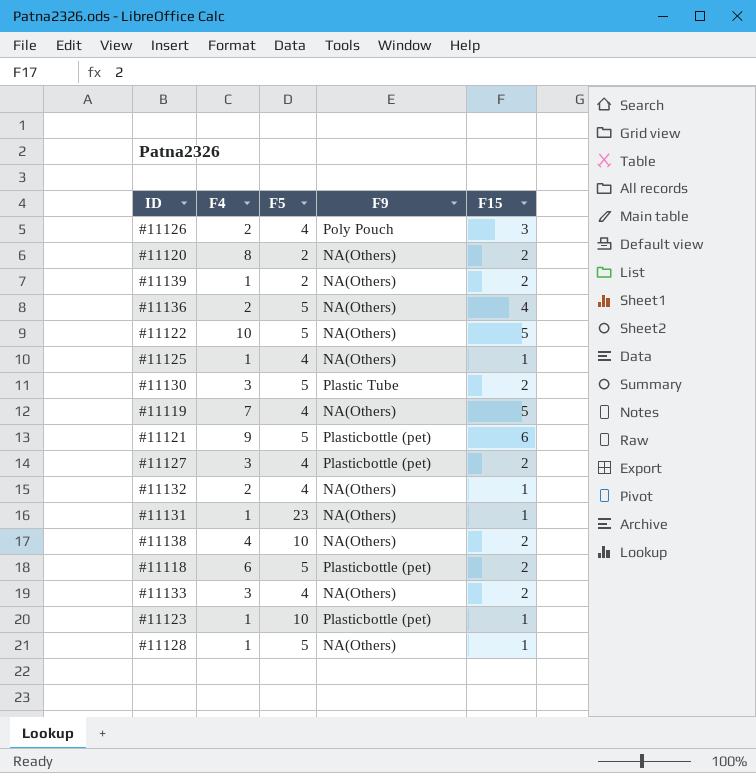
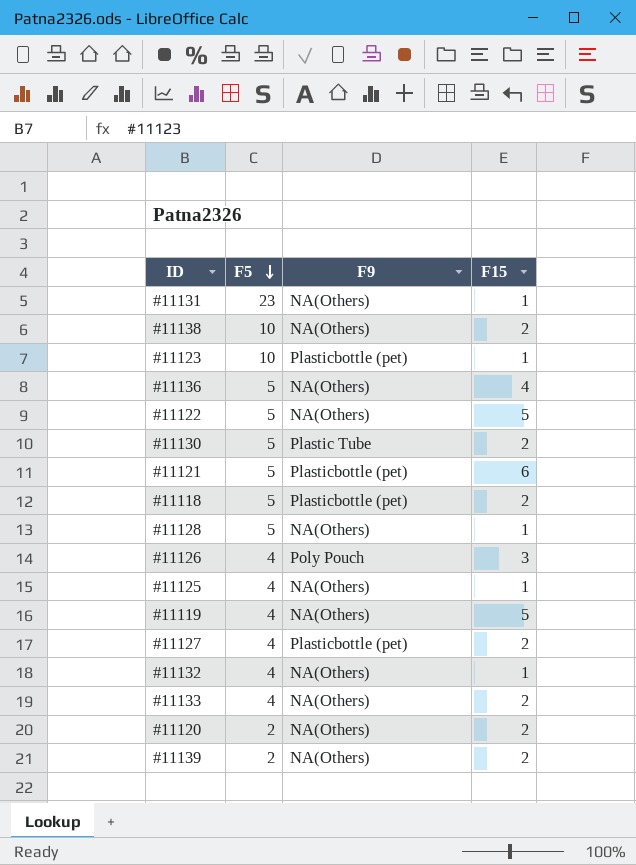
row order: none -> F5 descending
column F4 | position: 2 -> none

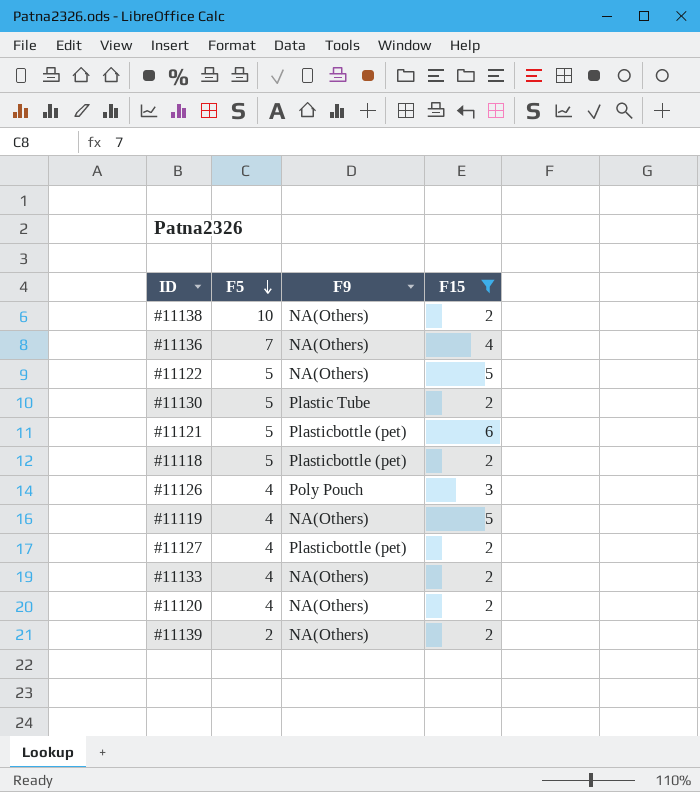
filter: none -> F15 != 1
#11136 | F5: 5 -> 7
#11120 | F5: 2 -> 4

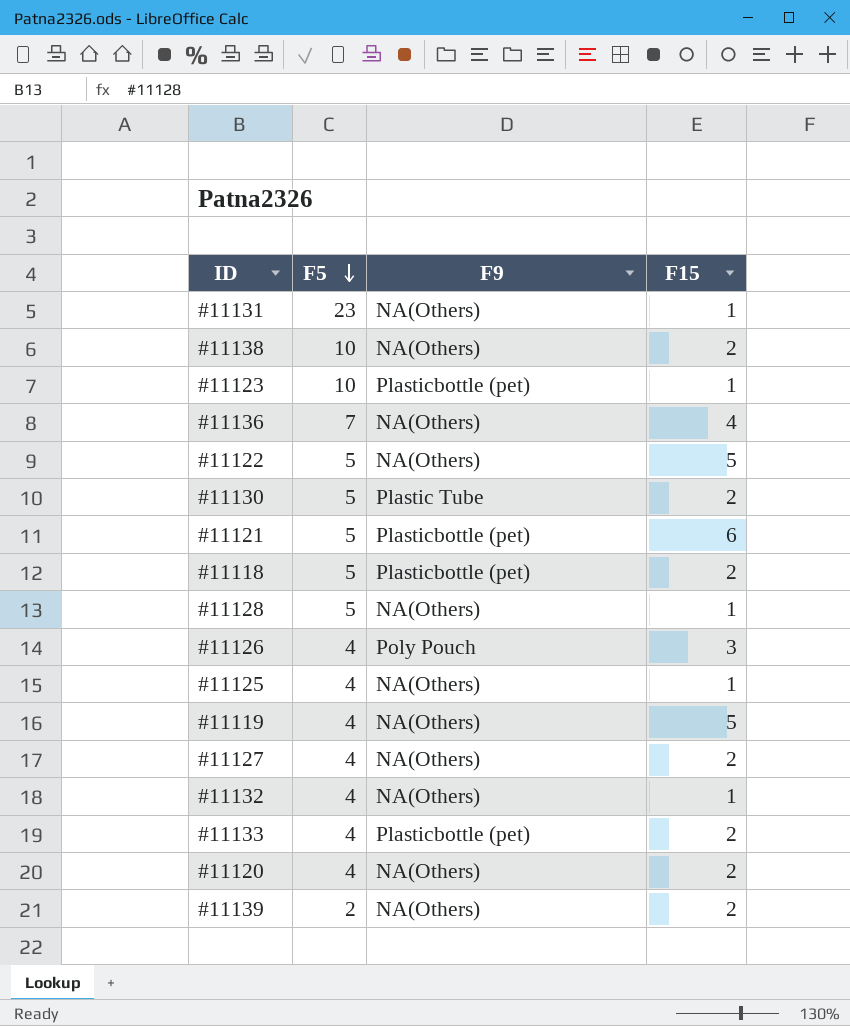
filter: F15 != 1 -> none
#11127 | F9: Plasticbottle (pet) -> NA(Others)
#11133 | F9: NA(Others) -> Plasticbottle (pet)

